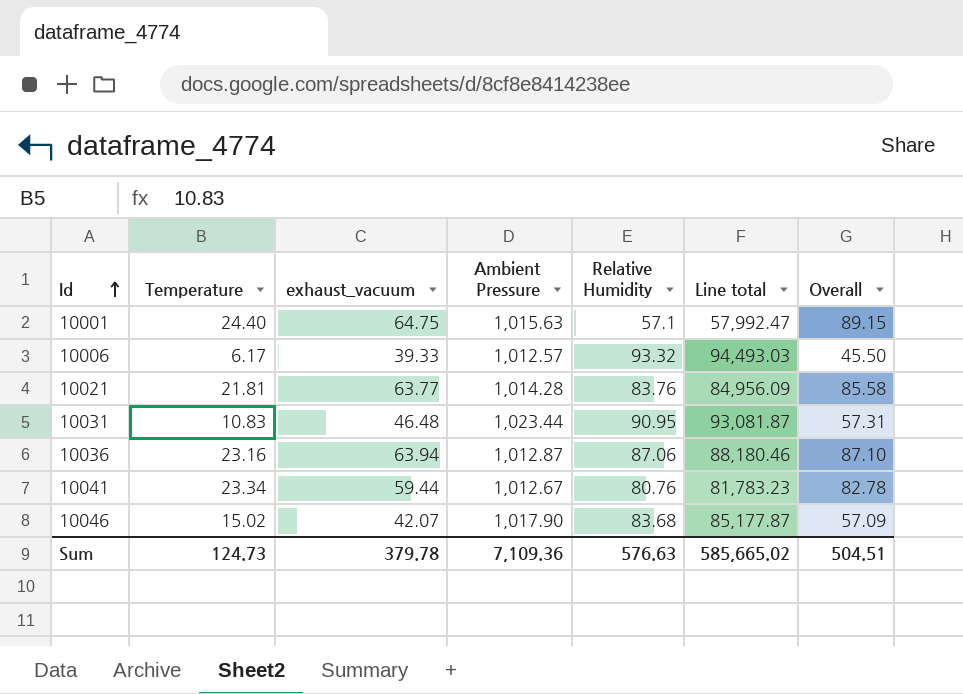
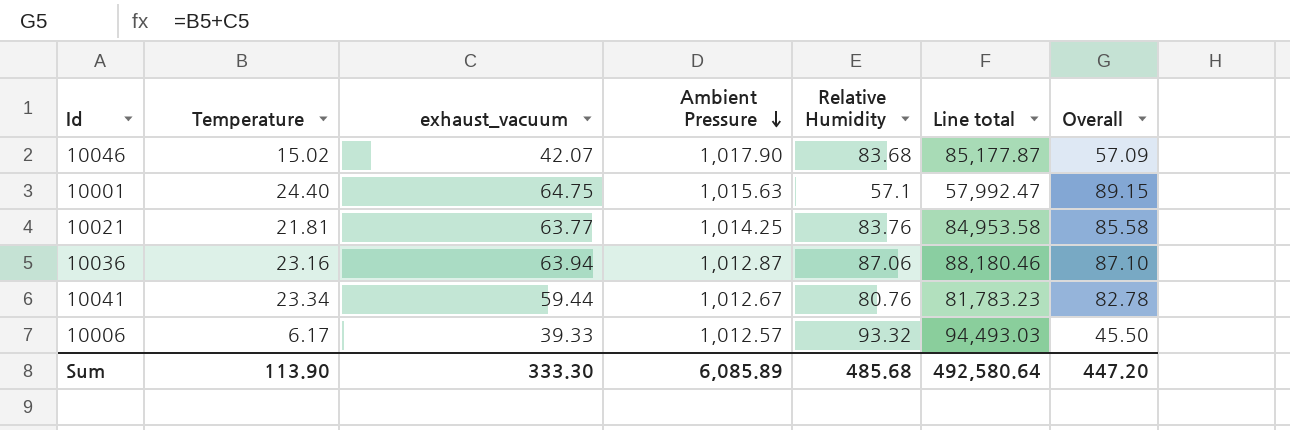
row order: Id ascending -> Ambient Pressure descending
row 10031: 10.83 | 46.48 | 1,023.44 | 90.95 | 93,081.87 | 57.31 -> none
10021 | Ambient Pressure: 1,014.28 -> 1,014.25
10021 | Line total: 84,956.09 -> 84,953.58
Sum | Temperature: 124.73 -> 113.90
Sum | exhaust_vacuum: 379.78 -> 333.30
Sum | Ambient Pressure: 7,109.36 -> 6,085.89
Sum | Relative Humidity: 576.63 -> 485.68
Sum | Line total: 585,665.02 -> 492,580.64
Sum | Overall: 504.51 -> 447.20

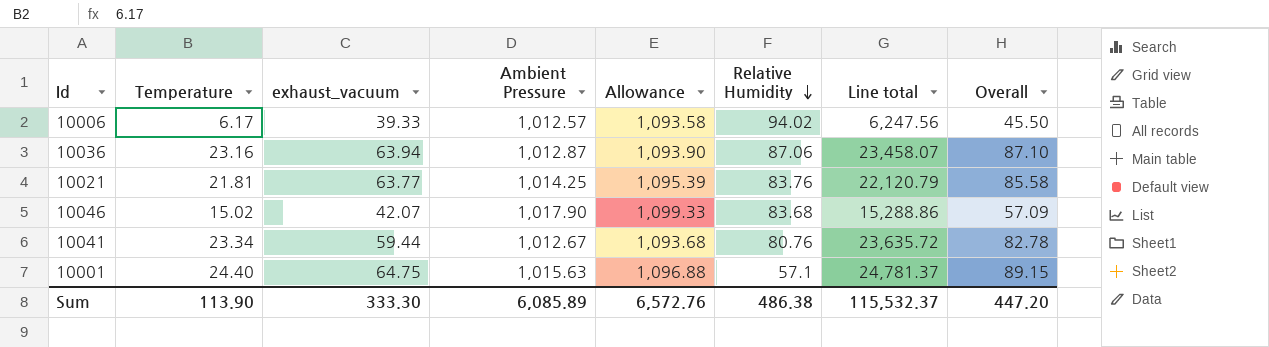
row order: Ambient Pressure descending -> Relative Humidity descending
column Allowance | formula: none -> [Ambient Pressure] * 1.08
column Line total | formula: [Ambient Pressure] * [Relative Humidity] -> [Temperature] * [Ambient Pressure]
10006 | Relative Humidity: 93.32 -> 94.02
Sum | Relative Humidity: 485.68 -> 486.38
Sum | Line total: 492,580.64 -> 115,532.37

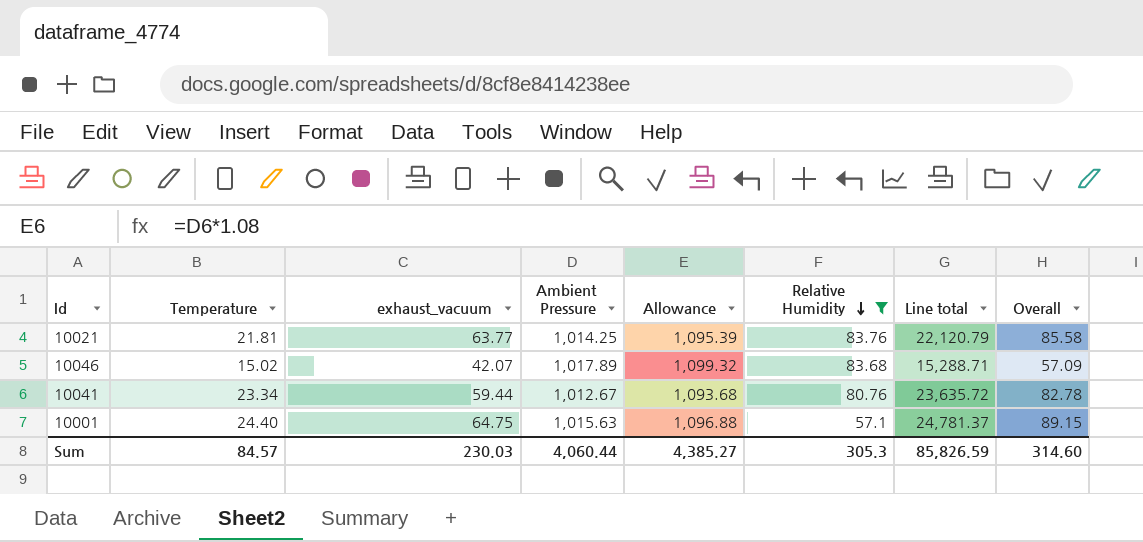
filter: none -> Relative Humidity <= 83.76
10046 | Ambient Pressure: 1,017.90 -> 1,017.89
10046 | Allowance: 1,099.33 -> 1,099.32
10046 | Line total: 15,288.86 -> 15,288.71
Sum | Temperature: 113.90 -> 84.57
Sum | exhaust_vacuum: 333.30 -> 230.03
Sum | Ambient Pressure: 6,085.89 -> 4,060.44
Sum | Allowance: 6,572.76 -> 4,385.27
Sum | Relative Humidity: 486.38 -> 305.3
Sum | Line total: 115,532.37 -> 85,826.59
Sum | Overall: 447.20 -> 314.60

